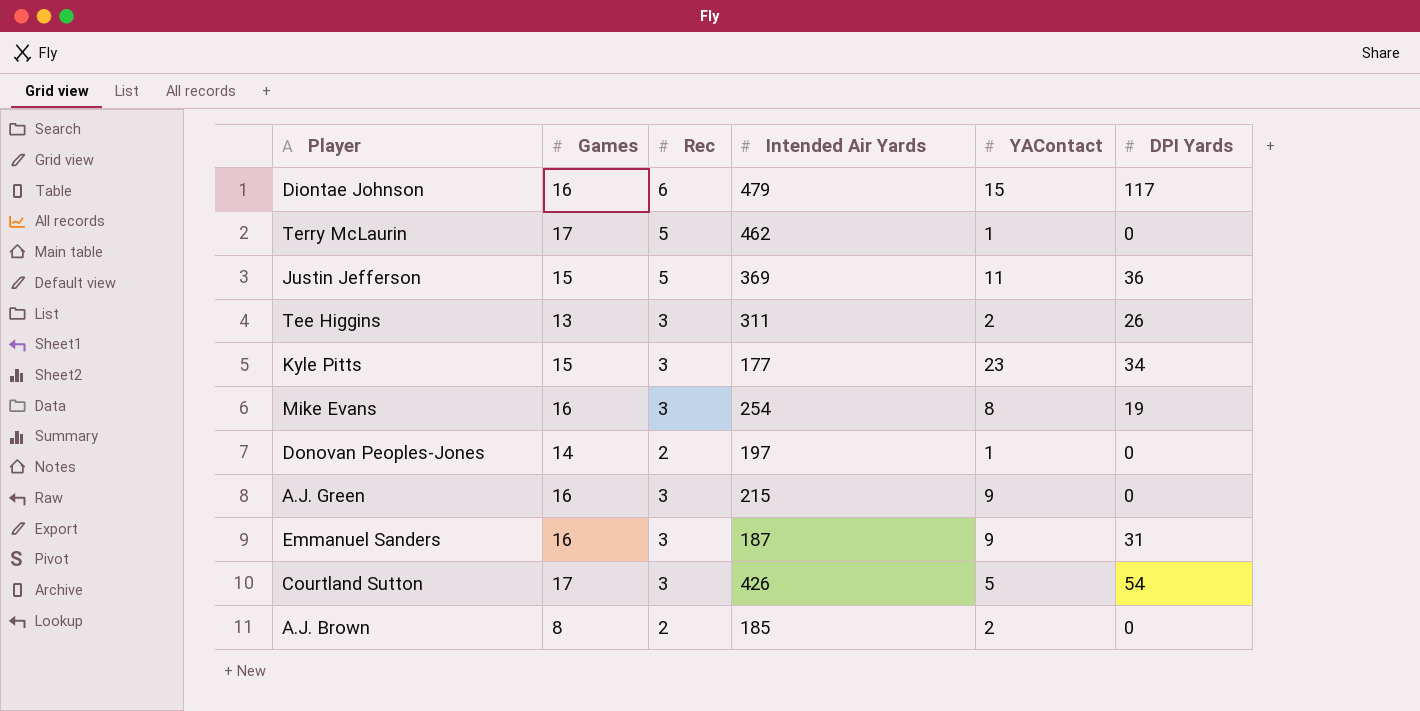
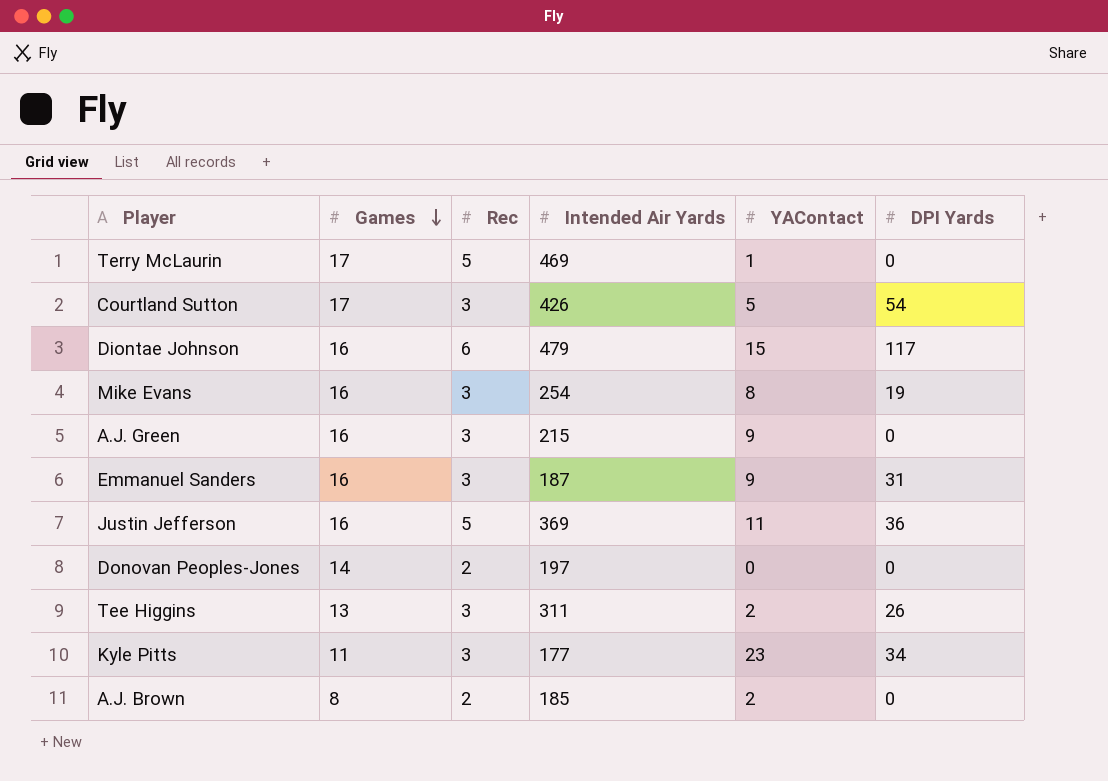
row order: none -> Games descending
Terry McLaurin | Intended Air Yards: 462 -> 469
Justin Jefferson | Games: 15 -> 16
Donovan Peoples-Jones | YAContact: 1 -> 0
Kyle Pitts | Games: 15 -> 11

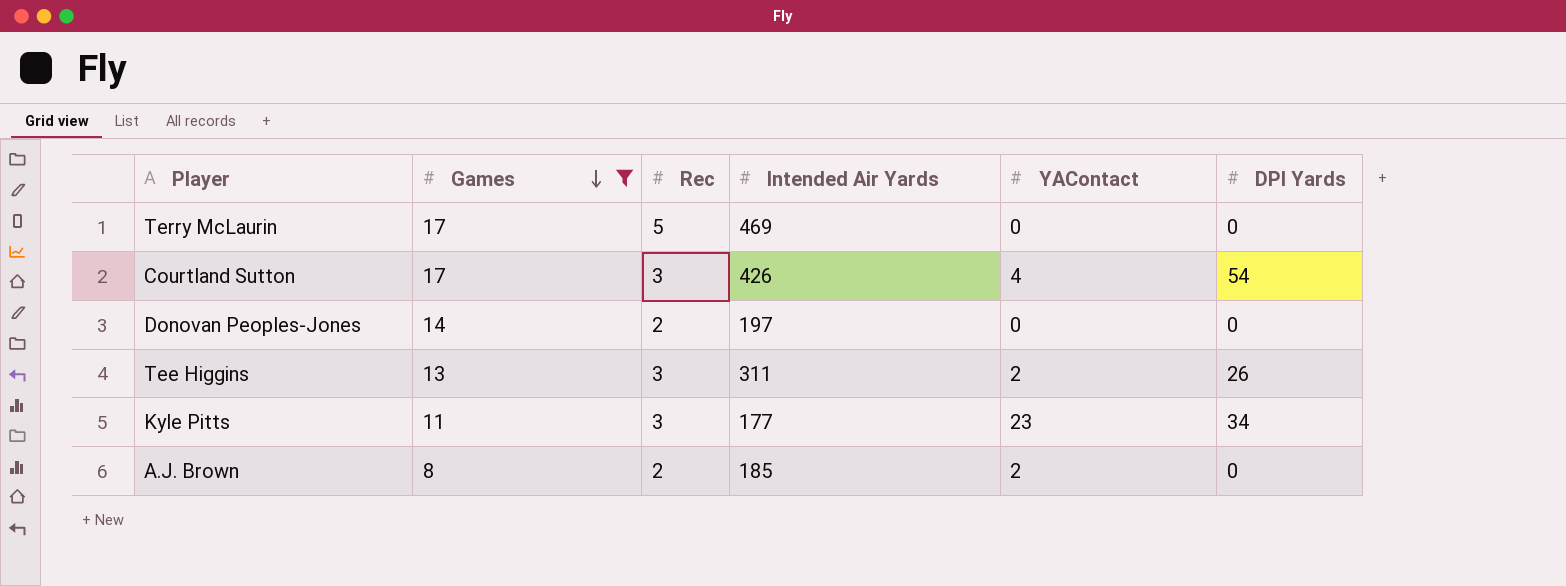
filter: none -> Games != 16
Terry McLaurin | YAContact: 1 -> 0
Courtland Sutton | YAContact: 5 -> 4

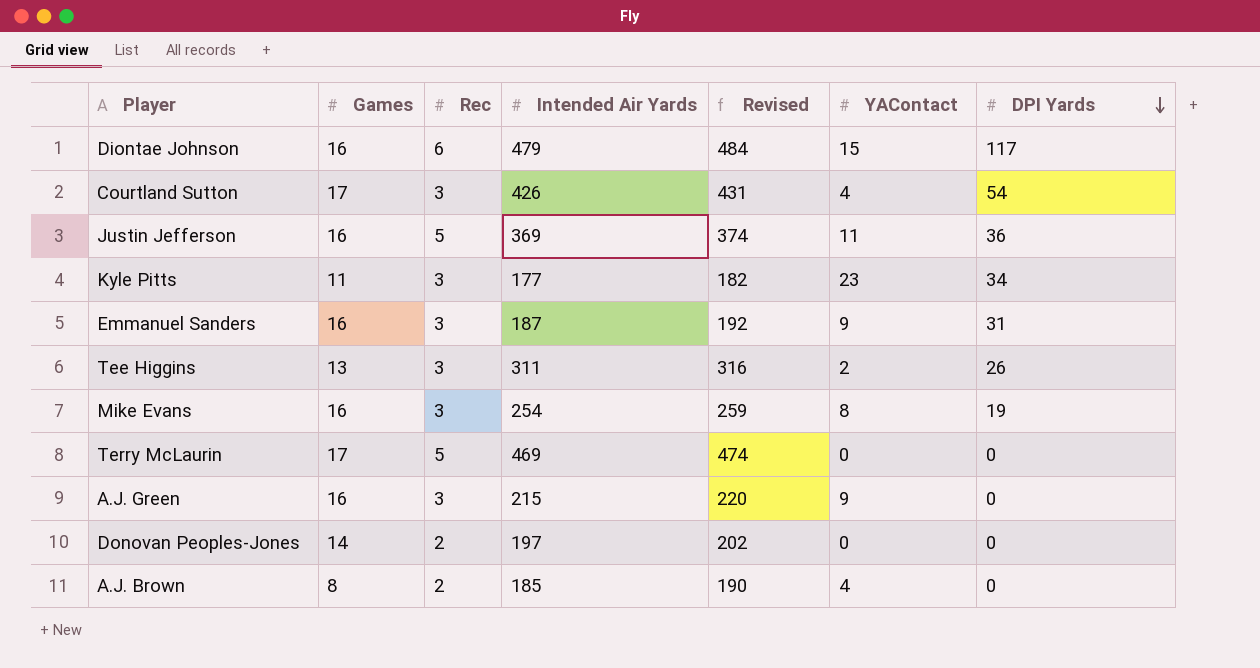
filter: Games != 16 -> none
row order: Games descending -> DPI Yards descending
column Revised | formula: none -> [Intended Air Yards] + 5
A.J. Brown | YAContact: 2 -> 4

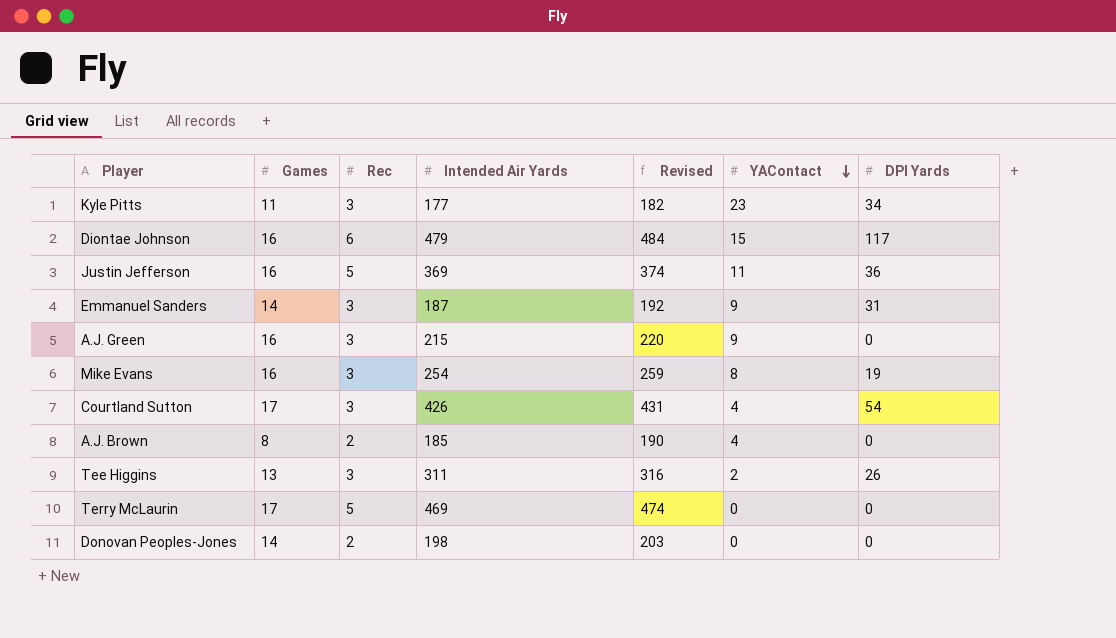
row order: DPI Yards descending -> YAContact descending
Emmanuel Sanders | Games: 16 -> 14
Donovan Peoples-Jones | Intended Air Yards: 197 -> 198
Donovan Peoples-Jones | Revised: 202 -> 203

